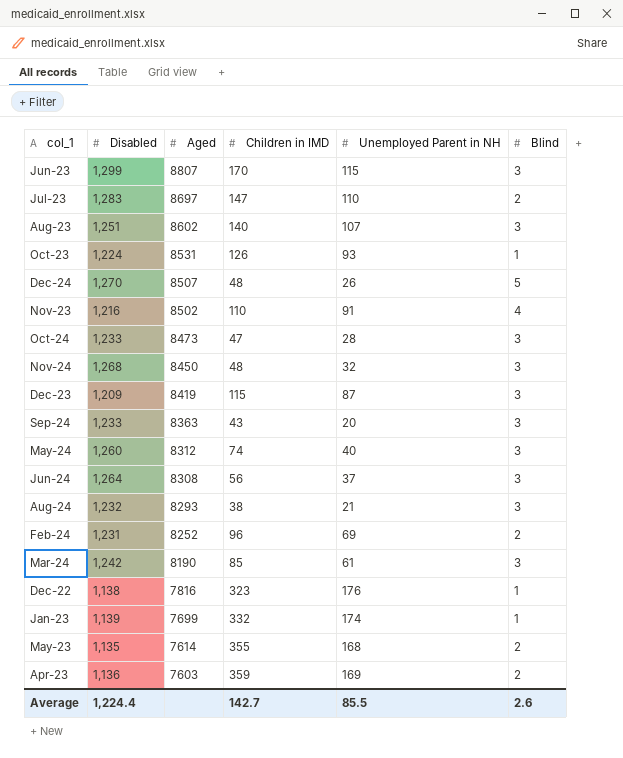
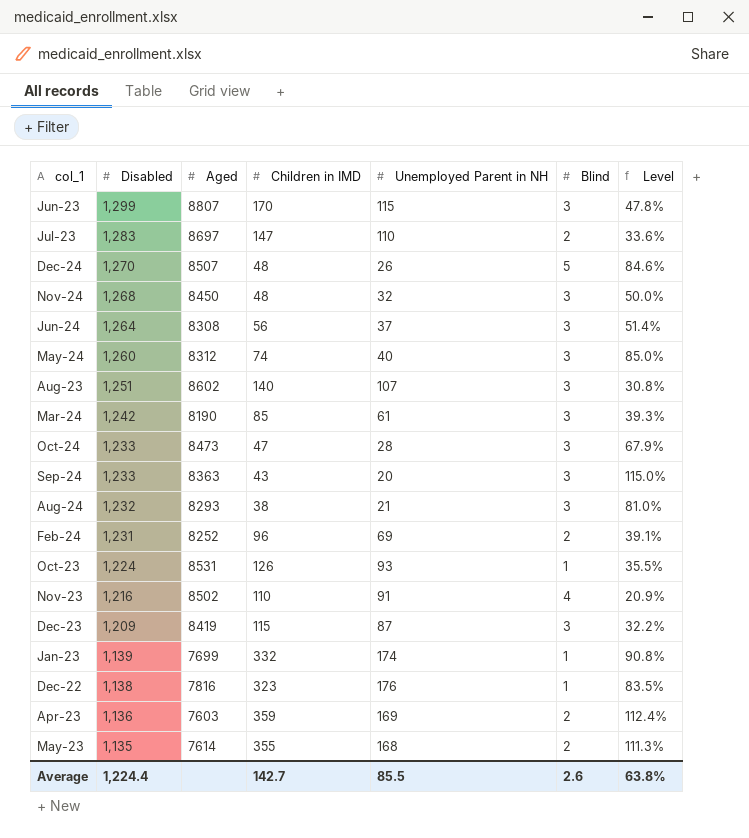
row order: Aged descending -> Disabled descending
column Level | formula: none -> ([Children in IMD] - [Unemployed Parent in NH]) / [Unemployed Parent in NH]

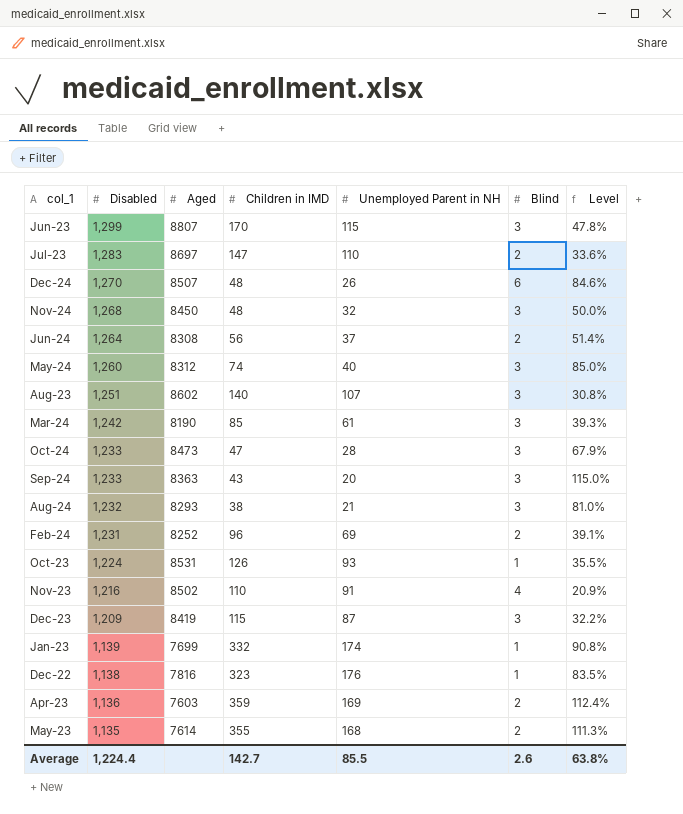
Dec-24 | Blind: 5 -> 6
Jun-24 | Blind: 3 -> 2

